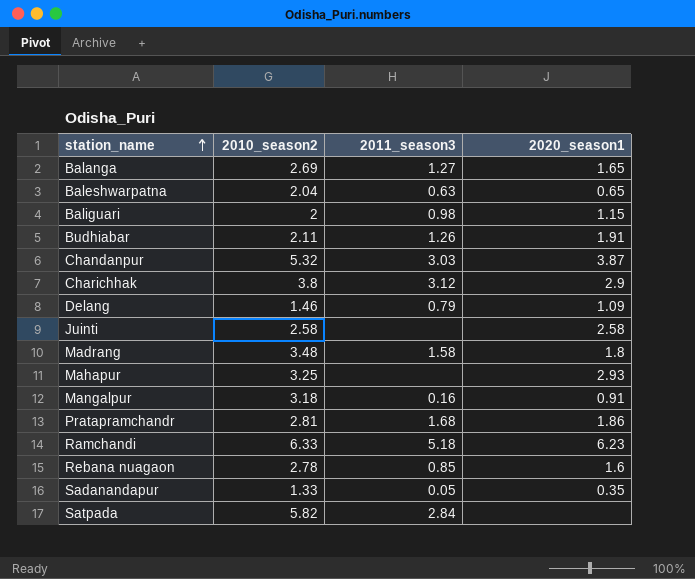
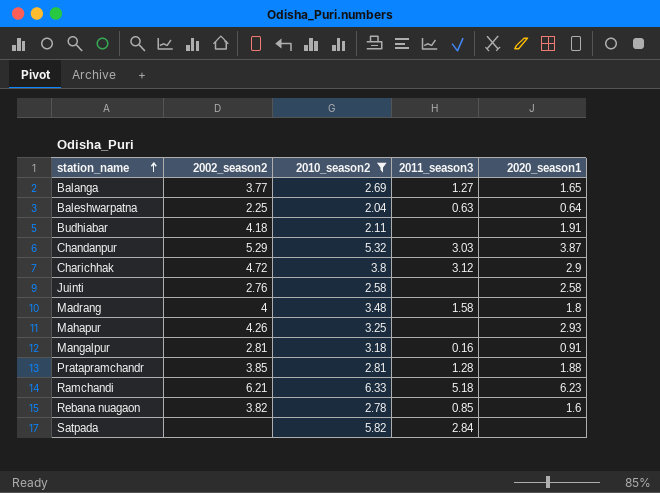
filter: none -> 2010_season2 >= 2.04
column 2002_season2 | position: none -> 2
Baleshwarpatna | 2020_season1: 0.65 -> 0.64
Budhiabar | 2011_season3: 1.26 -> none
Pratapramchandr | 2011_season3: 1.68 -> 1.28
Pratapramchandr | 2020_season1: 1.86 -> 1.88

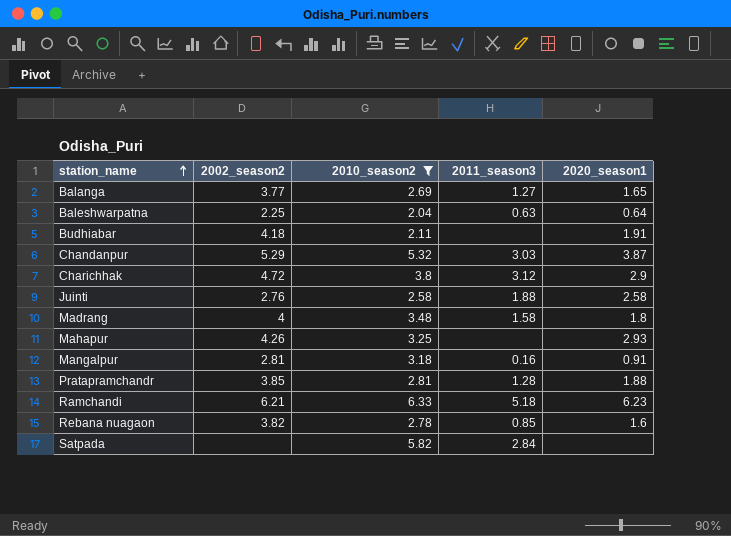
Juinti | 2011_season3: none -> 1.88

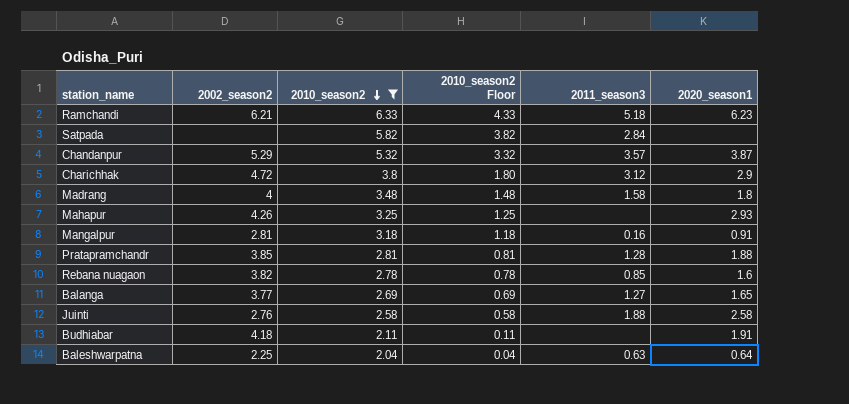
row order: station_name ascending -> 2010_season2 descending
column 2010_season2 Floor | formula: none -> [2010_season2] - 2
Chandanpur | 2011_season3: 3.03 -> 3.57

